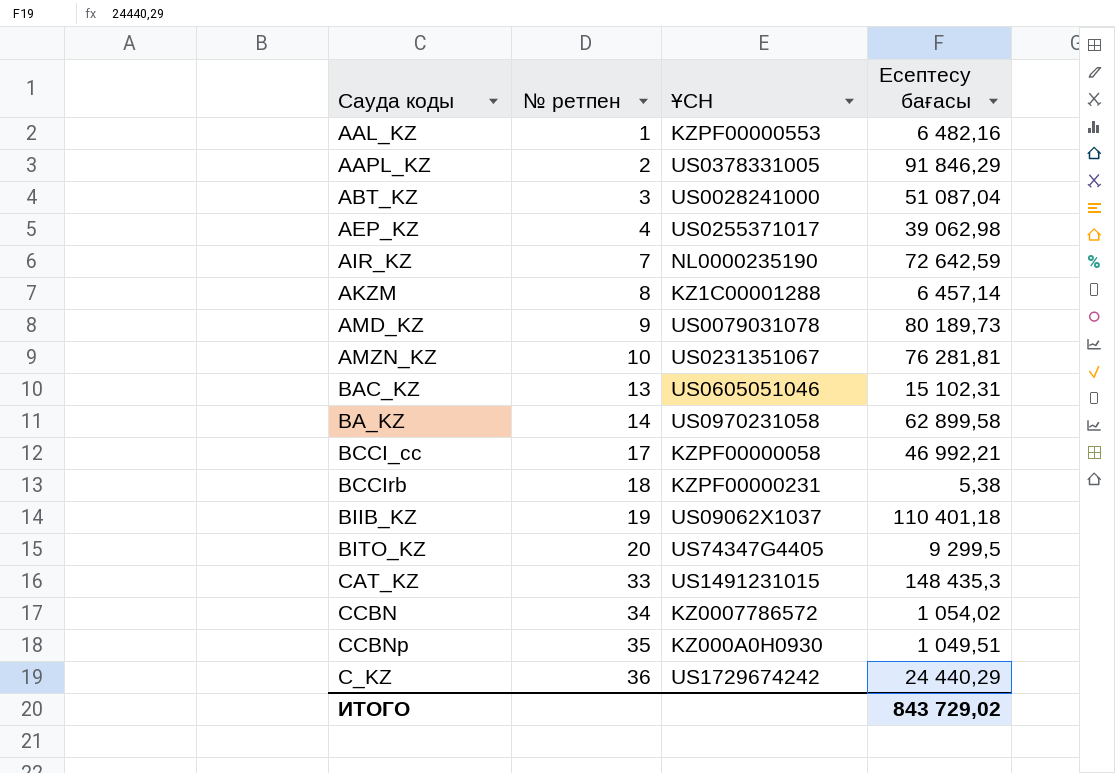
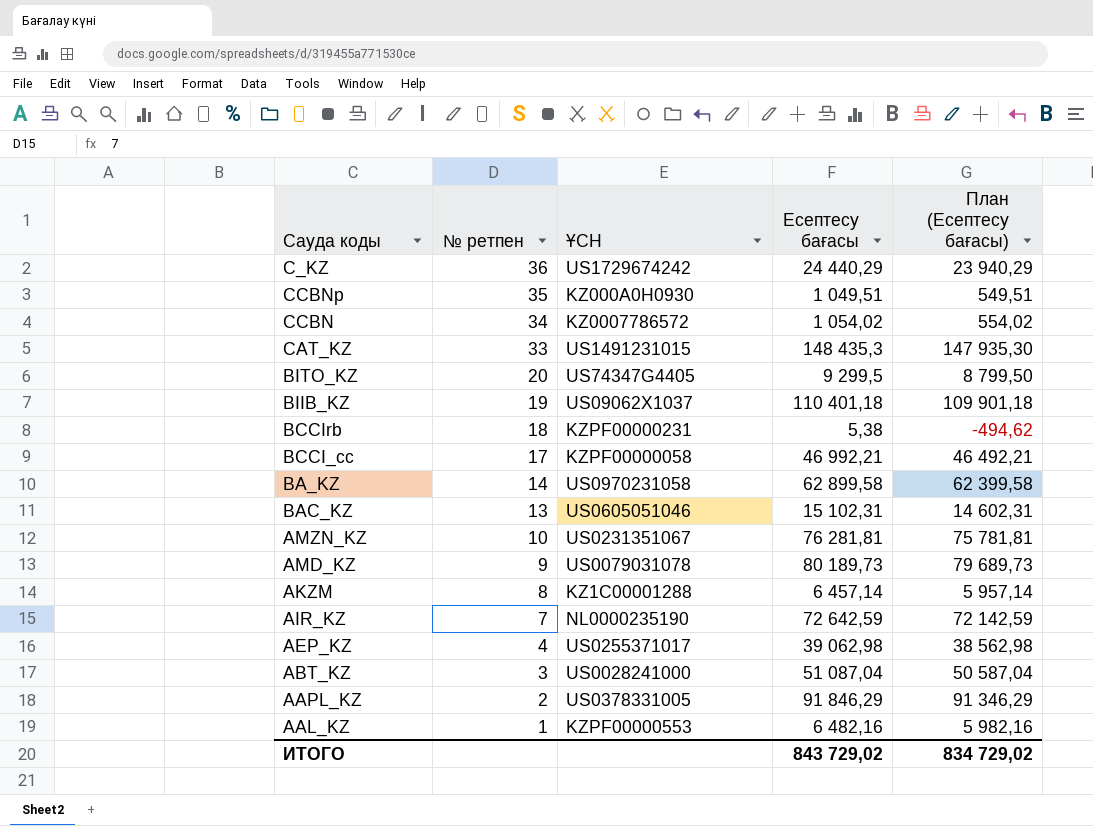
row order: № ретпен ascending -> № ретпен descending
column План (Есептесу бағасы) | formula: none -> [Есептесу бағасы] - 500

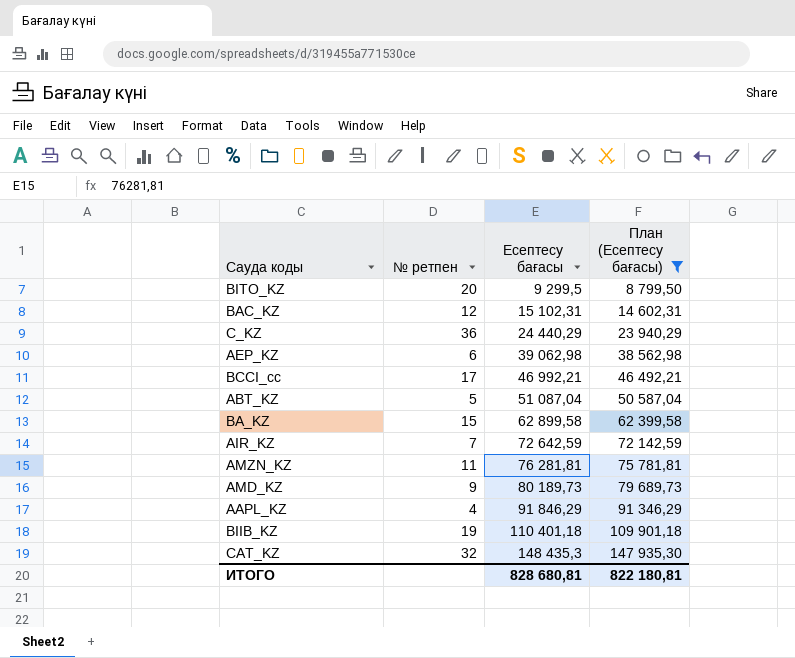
filter: none -> План (Есептесу бағасы) >= 8 799,50
row order: № ретпен descending -> Есептесу бағасы ascending
column ҰСН | position: 3 -> none
BAC_KZ | № ретпен: 13 -> 12
AEP_KZ | № ретпен: 4 -> 6
ABT_KZ | № ретпен: 3 -> 5
BA_KZ | № ретпен: 14 -> 15
AMZN_KZ | № ретпен: 10 -> 11
AAPL_KZ | № ретпен: 2 -> 4
CAT_KZ | № ретпен: 33 -> 32
ИТОГО | Есептесу бағасы: 843 729,02 -> 828 680,81
ИТОГО | План (Есептесу бағасы): 834 729,02 -> 822 180,81

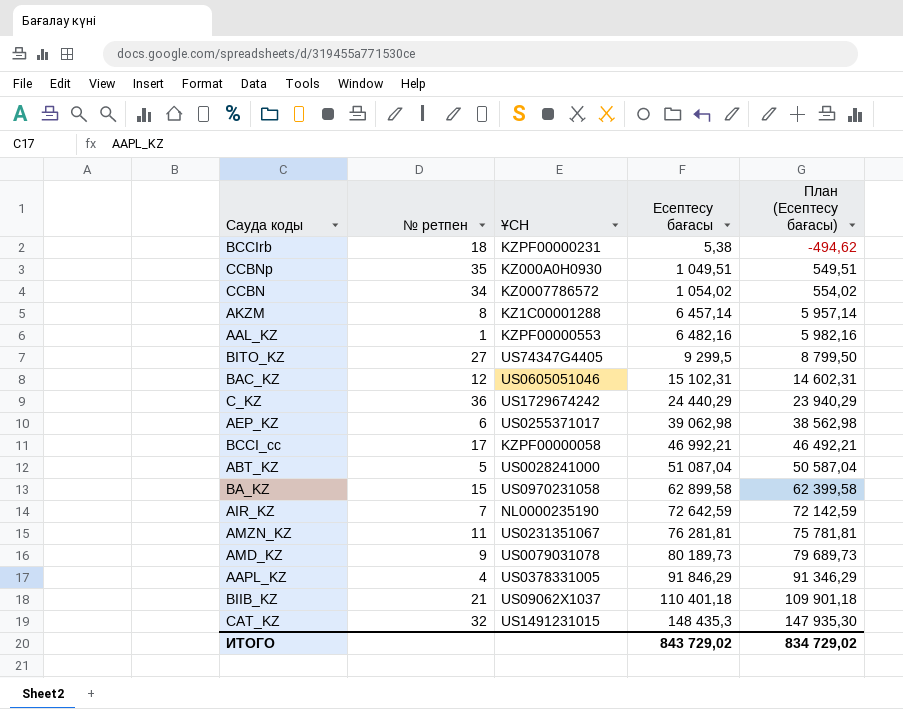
filter: План (Есептесу бағасы) >= 8 799,50 -> none
column ҰСН | position: none -> 3
BITO_KZ | № ретпен: 20 -> 27
BIIB_KZ | № ретпен: 19 -> 21
ИТОГО | Есептесу бағасы: 828 680,81 -> 843 729,02
ИТОГО | План (Есептесу бағасы): 822 180,81 -> 834 729,02

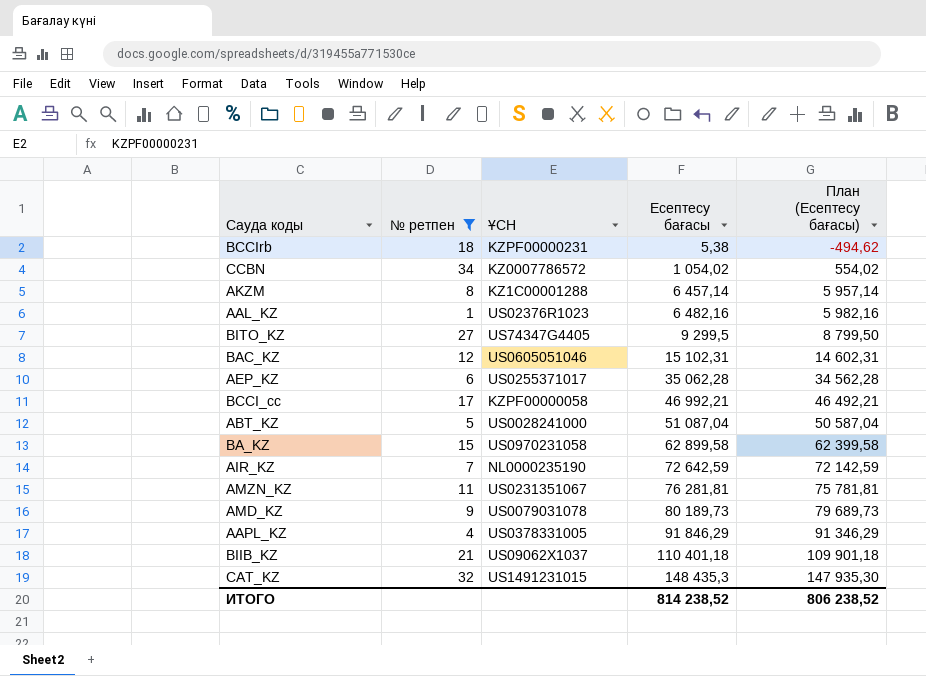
filter: none -> № ретпен <= 34
AAL_KZ | ҰСН: KZPF00000553 -> US02376R1023
AEP_KZ | Есептесу бағасы: 39 062,98 -> 35 062,28
AEP_KZ | План (Есептесу бағасы): 38 562,98 -> 34 562,28
ИТОГО | Есептесу бағасы: 843 729,02 -> 814 238,52
ИТОГО | План (Есептесу бағасы): 834 729,02 -> 806 238,52

